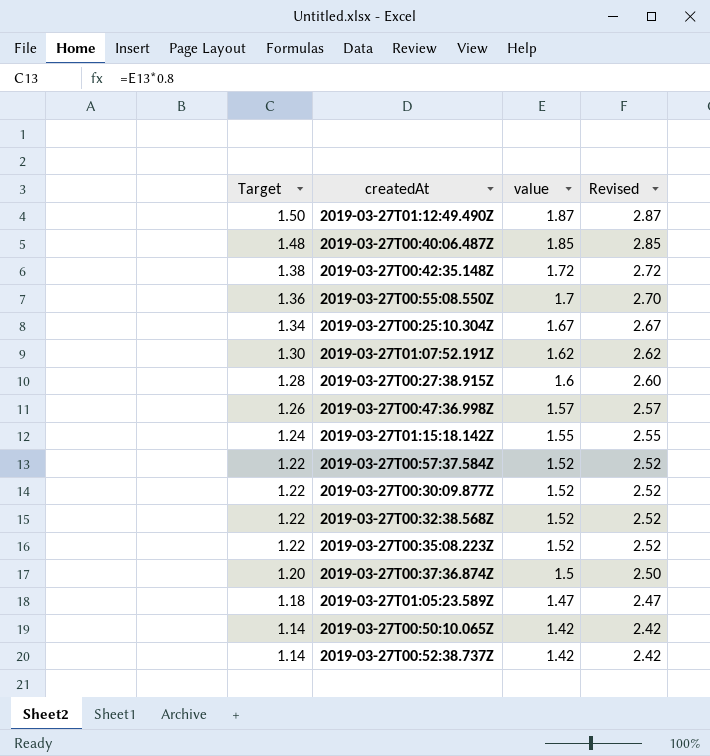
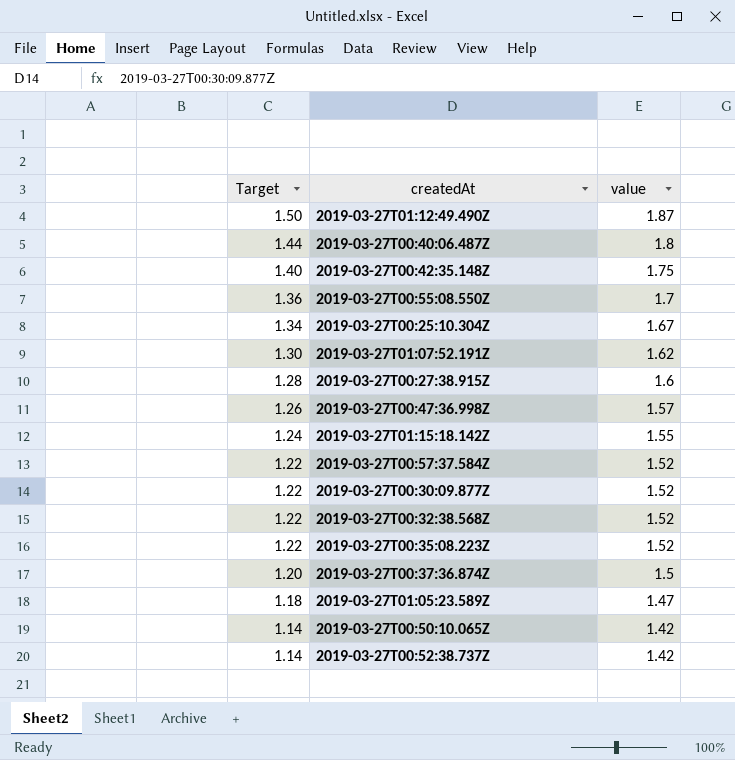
column Revised | formula: [value] + 1 -> none
2019-03-27T00:40:06.487Z | Target: 1.48 -> 1.44
2019-03-27T00:40:06.487Z | value: 1.85 -> 1.8
2019-03-27T00:42:35.148Z | Target: 1.38 -> 1.40
2019-03-27T00:42:35.148Z | value: 1.72 -> 1.75

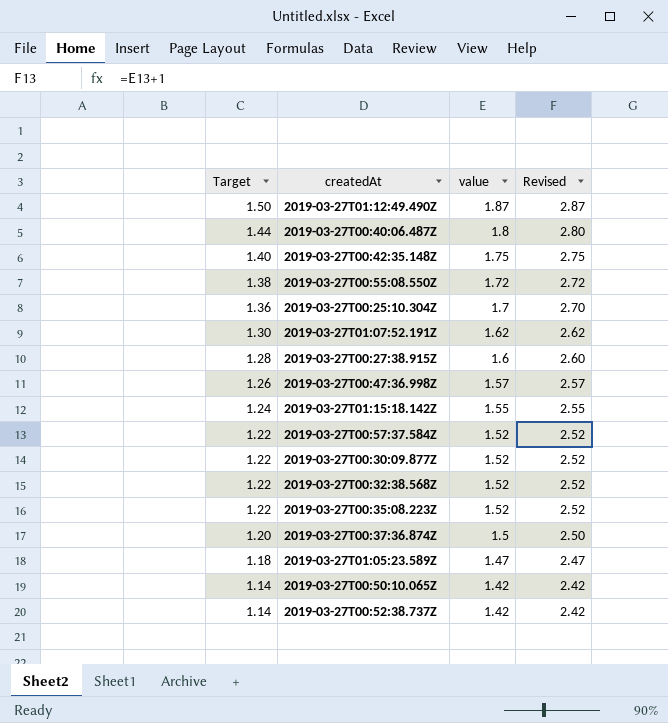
column Revised | formula: none -> [value] + 1
2019-03-27T00:55:08.550Z | Target: 1.36 -> 1.38
2019-03-27T00:55:08.550Z | value: 1.7 -> 1.72
2019-03-27T00:25:10.304Z | Target: 1.34 -> 1.36
2019-03-27T00:25:10.304Z | value: 1.67 -> 1.7

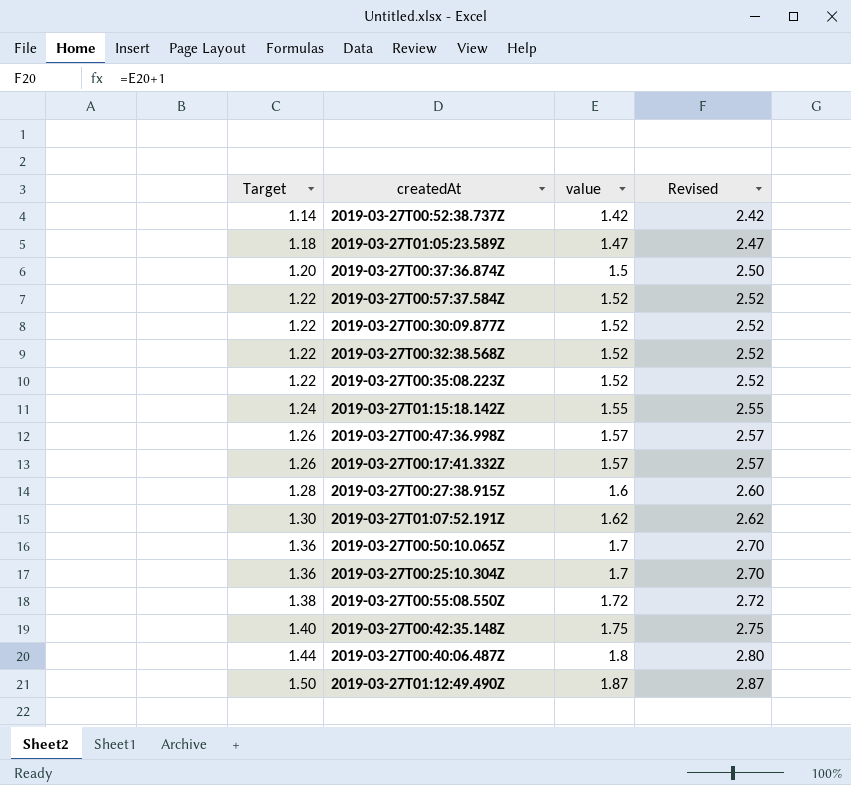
row order: Target descending -> Target ascending
row 2019-03-27T00:17:41.332Z: none -> 1.26 | 1.57 | 2.57
2019-03-27T00:50:10.065Z | Target: 1.14 -> 1.36
2019-03-27T00:50:10.065Z | value: 1.42 -> 1.7
2019-03-27T00:50:10.065Z | Revised: 2.42 -> 2.70

